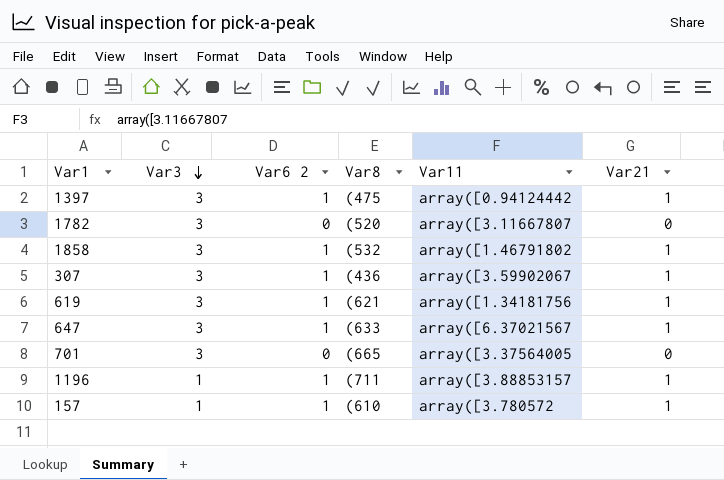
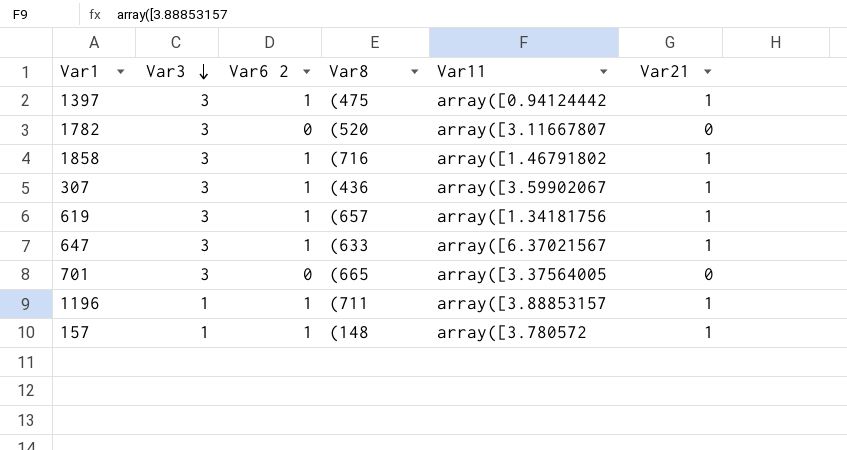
1858 | Var8: (532 -> (716
619 | Var8: (621 -> (657
157 | Var8: (610 -> (148

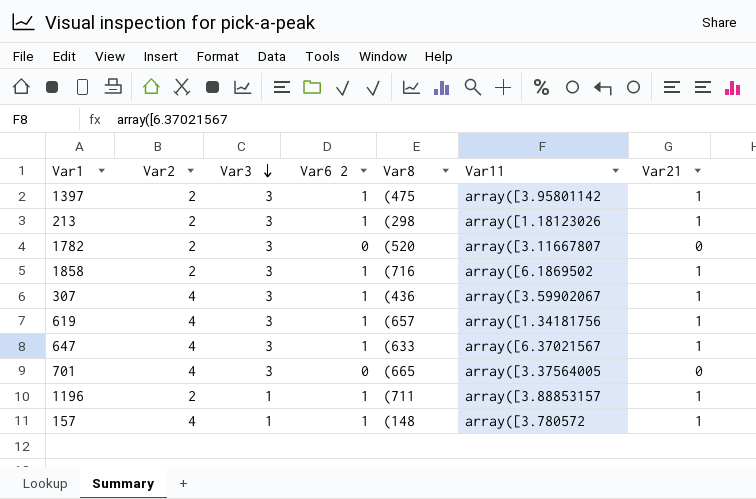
column Var2 | position: none -> 2
1397 | Var11: array([0.94124442 -> array([3.95801142
row 213: none -> 2 | 3 | 1 | (298 | array([1.18123026 | 1
1858 | Var11: array([1.46791802 -> array([6.1869502

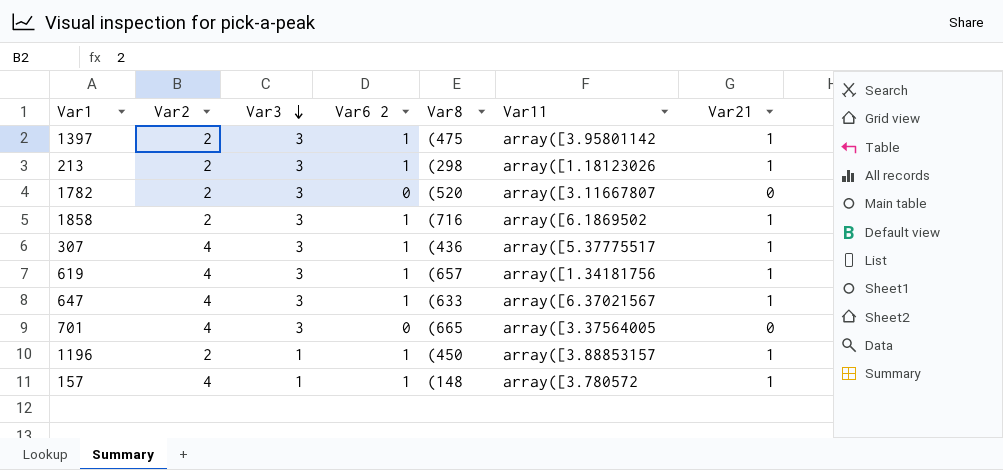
307 | Var11: array([3.59902067 -> array([5.37775517
1196 | Var8: (711 -> (450

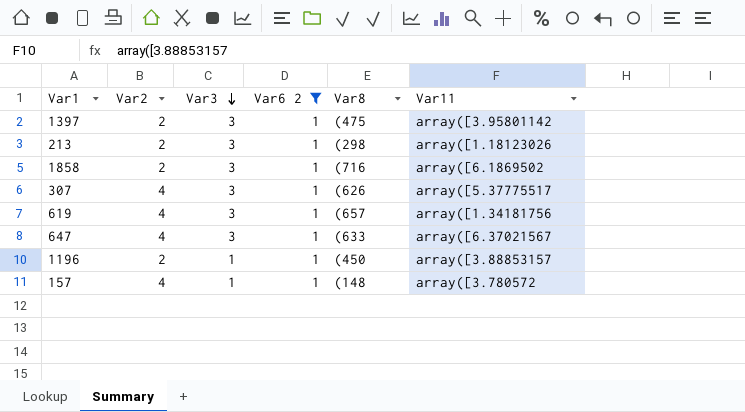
filter: none -> Var6 2 = 1
column Var21 | position: 7 -> none
307 | Var8: (436 -> (626

